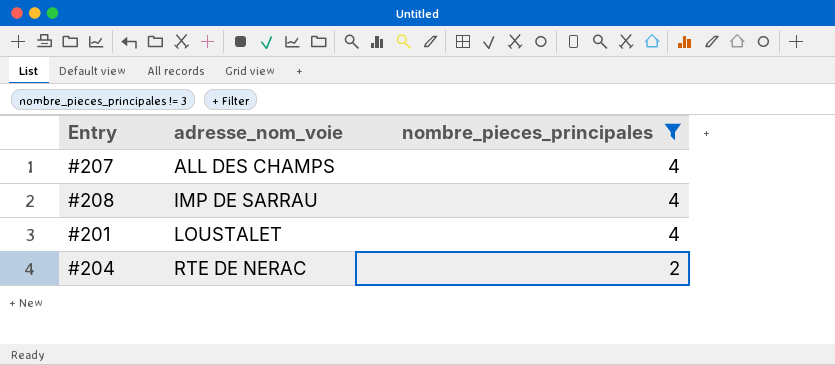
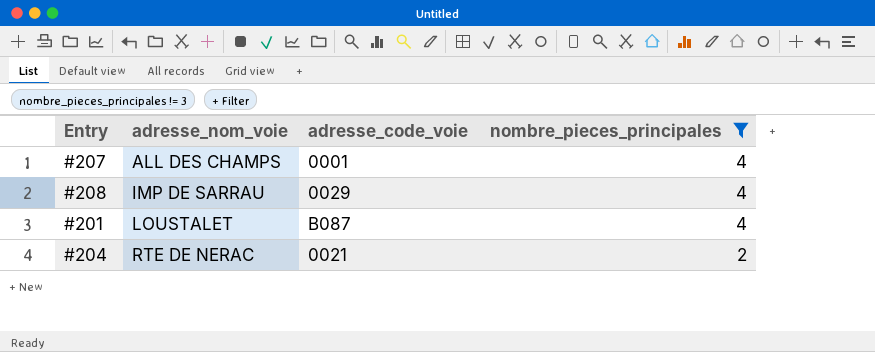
column adresse_code_voie | position: none -> 3

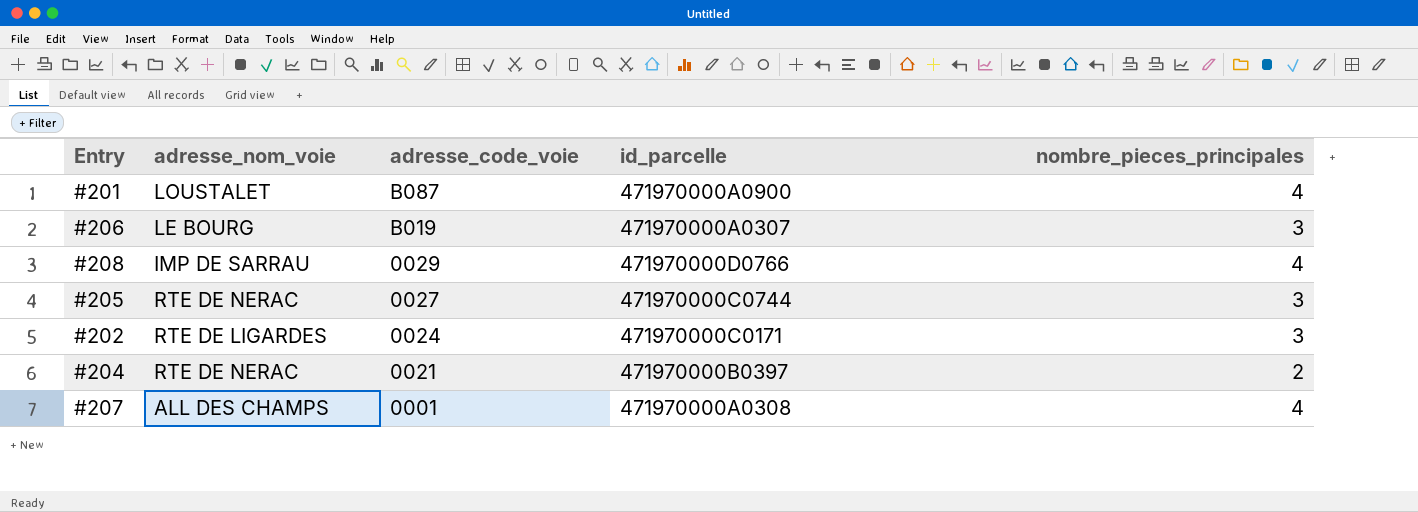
filter: nombre_pieces_principales != 3 -> none
row order: adresse_nom_voie ascending -> adresse_code_voie descending
column id_parcelle | position: none -> 4

